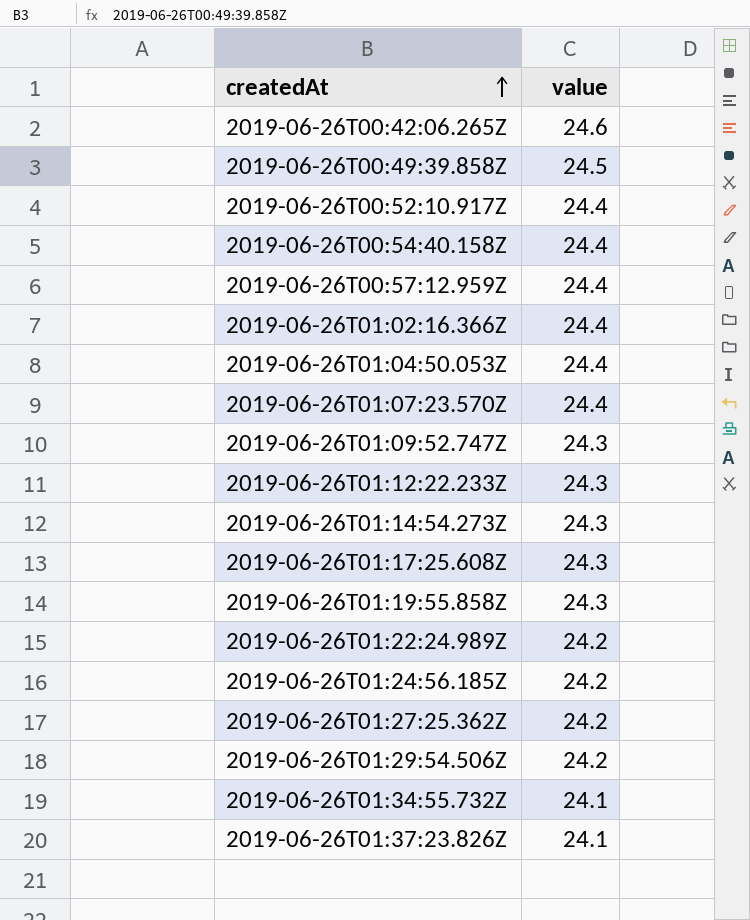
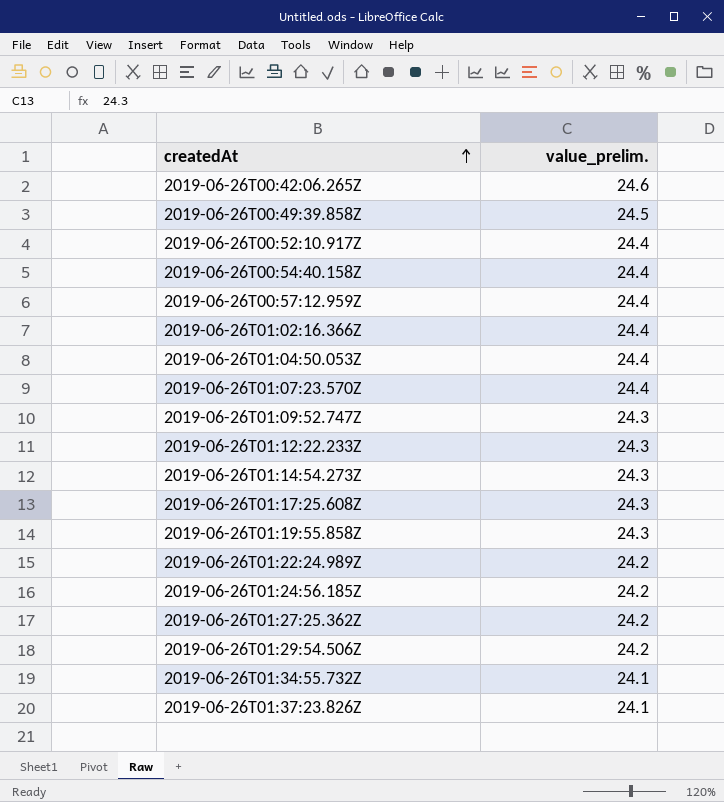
column name: value -> value_prelim.

